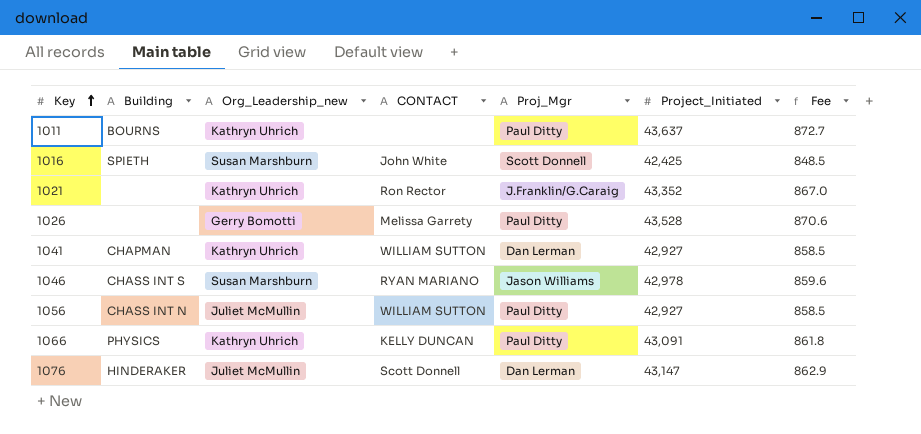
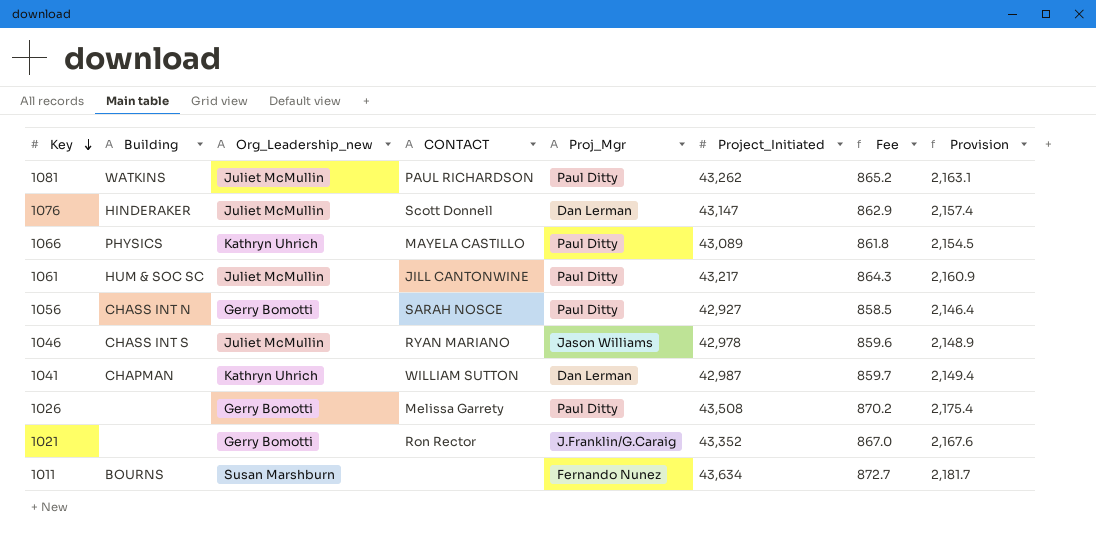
row order: Key ascending -> Key descending
column Provision | formula: none -> [Project_Initiated] * 0.05
row 1016: SPIETH | Susan Marshburn | John White | Scott Donnell | 42,425 | 848.5 -> none
row 1081: none -> WATKINS | Juliet McMullin | PAUL RICHARDSON | Paul Ditty | 43,262 | 865.2 | 2,163.1
1066 | CONTACT: KELLY DUNCAN -> MAYELA CASTILLO
1066 | Project_Initiated: 43,091 -> 43,089
row 1061: none -> HUM & SOC SC | Juliet McMullin | JILL CANTONWINE | Paul Ditty | 43,217 | 864.3 | 2,160.9
1056 | Org_Leadership_new: Juliet McMullin -> Gerry Bomotti
1056 | CONTACT: WILLIAM SUTTON -> SARAH NOSCE
1046 | Org_Leadership_new: Susan Marshburn -> Juliet McMullin
1041 | Project_Initiated: 42,927 -> 42,987
1041 | Fee: 858.5 -> 859.7
1026 | Project_Initiated: 43,528 -> 43,508
1026 | Fee: 870.6 -> 870.2
1021 | Org_Leadership_new: Kathryn Uhrich -> Gerry Bomotti
1011 | Org_Leadership_new: Kathryn Uhrich -> Susan Marshburn
1011 | Proj_Mgr: Paul Ditty -> Fernando Nunez
1011 | Project_Initiated: 43,637 -> 43,634

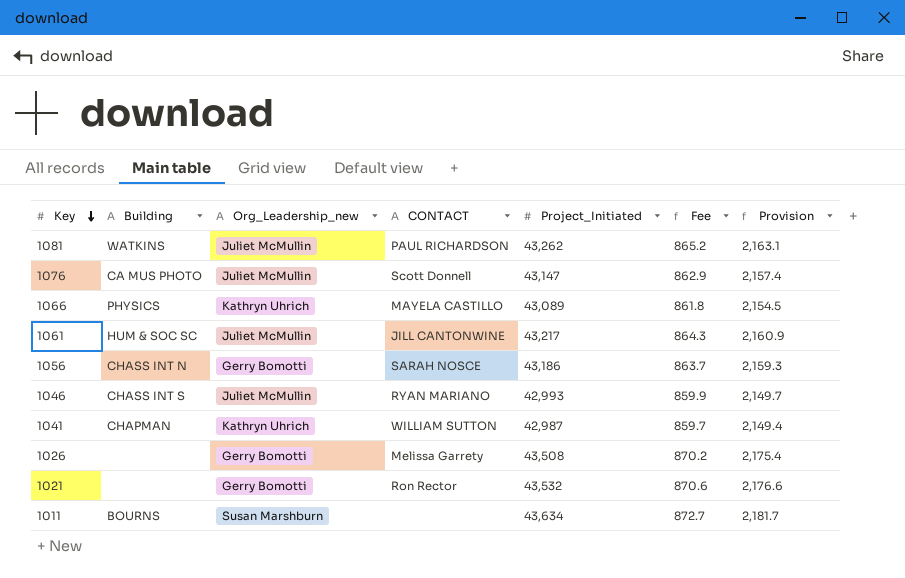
column Proj_Mgr | position: 5 -> none
1076 | Building: HINDERAKER -> CA MUS PHOTO
1056 | Project_Initiated: 42,927 -> 43,186
1056 | Fee: 858.5 -> 863.7
1056 | Provision: 2,146.4 -> 2,159.3
1046 | Project_Initiated: 42,978 -> 42,993
1046 | Fee: 859.6 -> 859.9
1046 | Provision: 2,148.9 -> 2,149.7
1021 | Project_Initiated: 43,352 -> 43,532
1021 | Fee: 867.0 -> 870.6
1021 | Provision: 2,167.6 -> 2,176.6

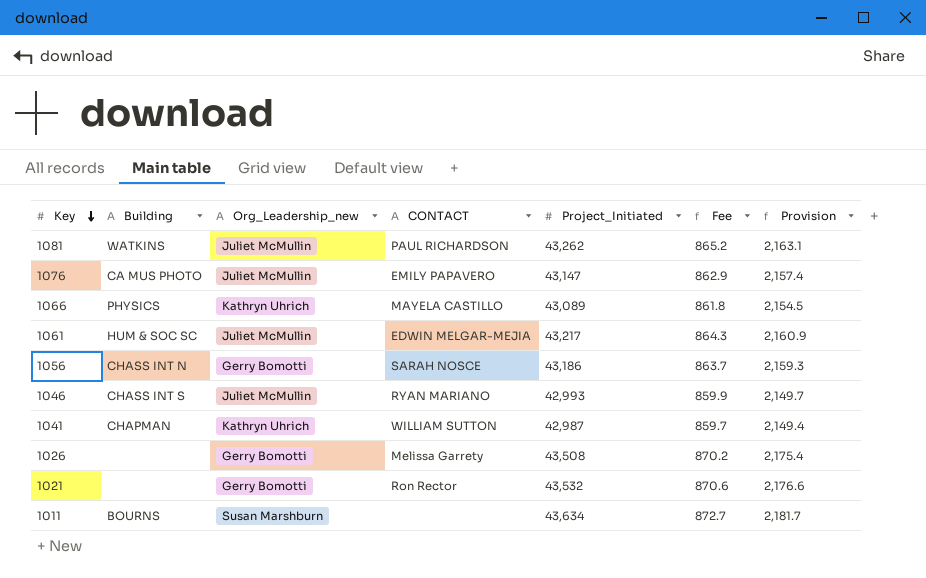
1076 | CONTACT: Scott Donnell -> EMILY PAPAVERO
1061 | CONTACT: JILL CANTONWINE -> EDWIN MELGAR-MEJIA

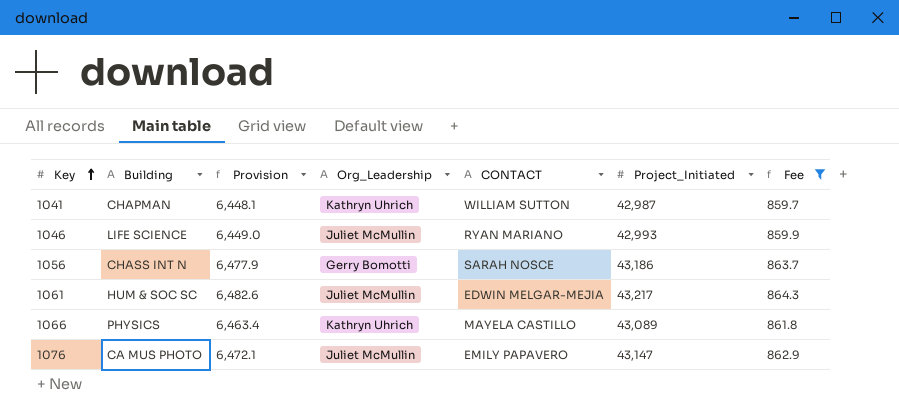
filter: none -> Fee <= 864.3
row order: Key descending -> Key ascending
column Provision | formula: [Project_Initiated] * 0.05 -> [Project_Initiated] * 0.15
column Provision | position: 7 -> 3
column name: Org_Leadership_new -> Org_Leadership
1046 | Building: CHASS INT S -> LIFE SCIENCE

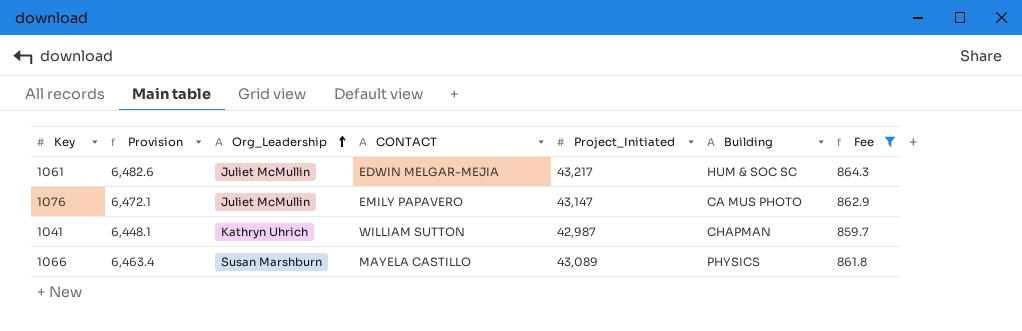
row order: Key ascending -> Org_Leadership ascending
column Building | position: 2 -> 6
row 1046: LIFE SCIENCE | 6,449.0 | Juliet McMullin | RYAN MARIANO | 42,993 | 859.9 -> none
row 1056: CHASS INT N | 6,477.9 | Gerry Bomotti | SARAH NOSCE | 43,186 | 863.7 -> none
1066 | Org_Leadership: Kathryn Uhrich -> Susan Marshburn

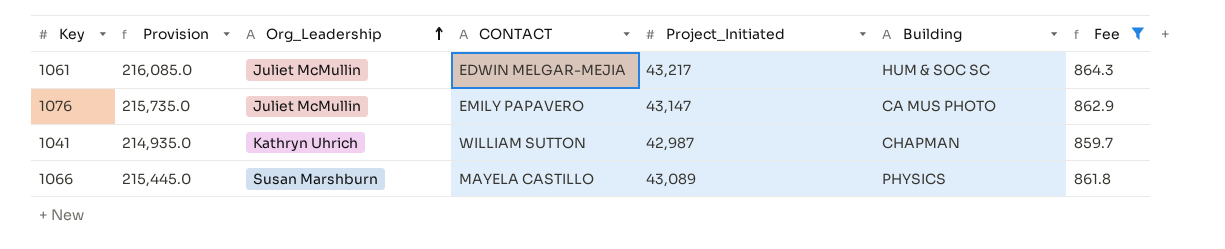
column Provision | formula: [Project_Initiated] * 0.15 -> [Project_Initiated] * 5

